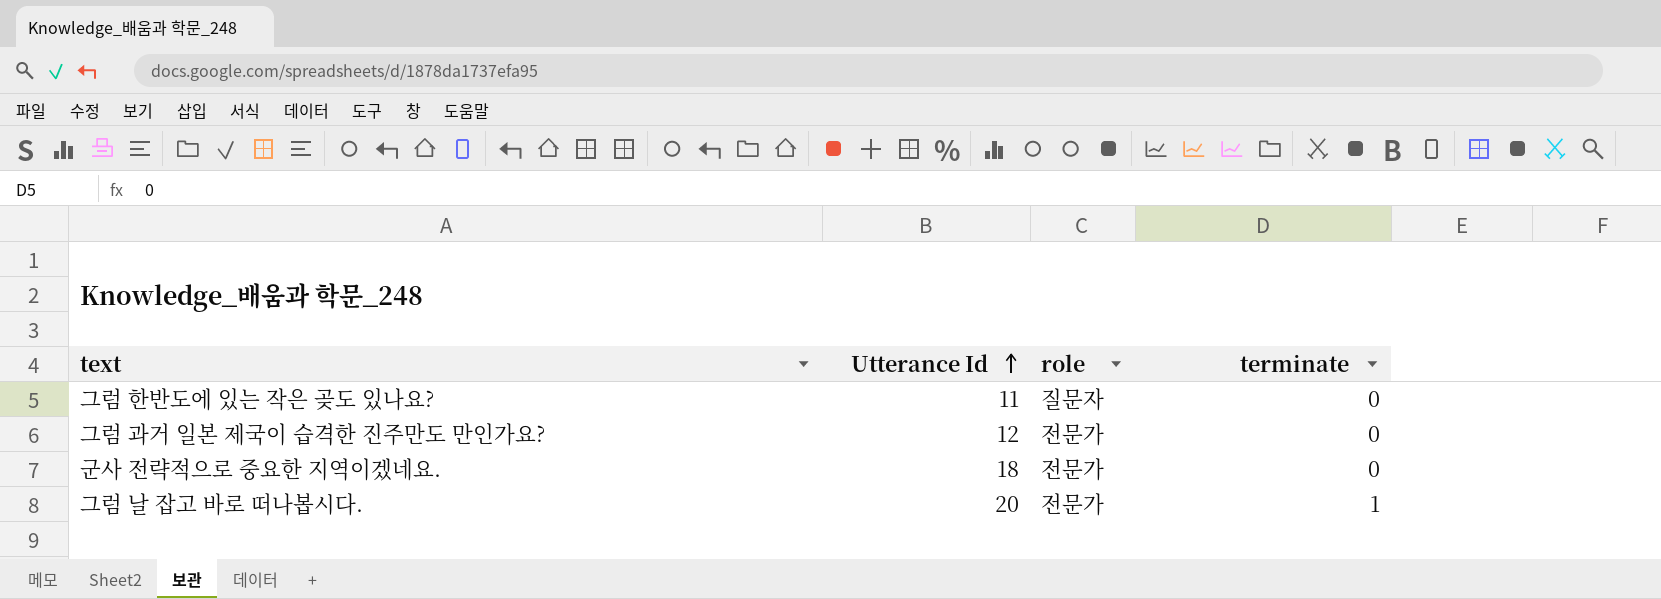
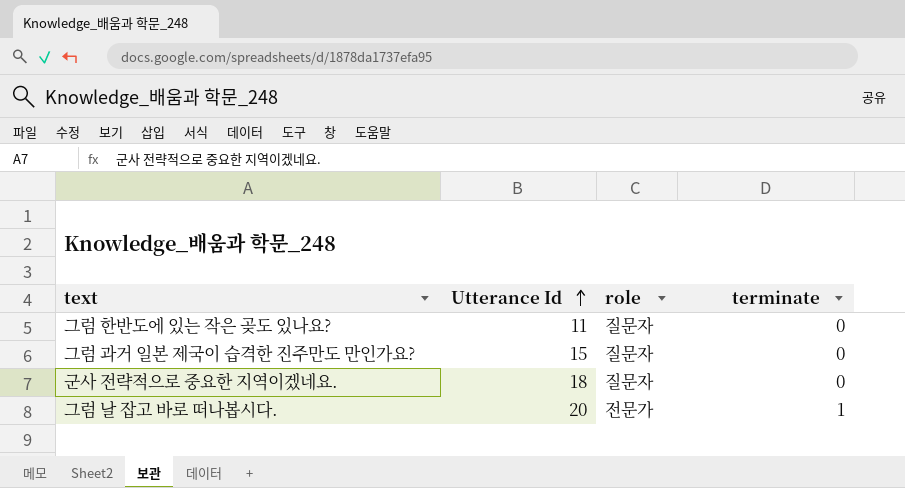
그럼 과거 일본 제국이 습격한 진주만도 만인가요? | Utterance Id: 12 -> 15
그럼 과거 일본 제국이 습격한 진주만도 만인가요? | role: 전문가 -> 질문자
군사 전략적으로 중요한 지역이겠네요. | role: 전문가 -> 질문자

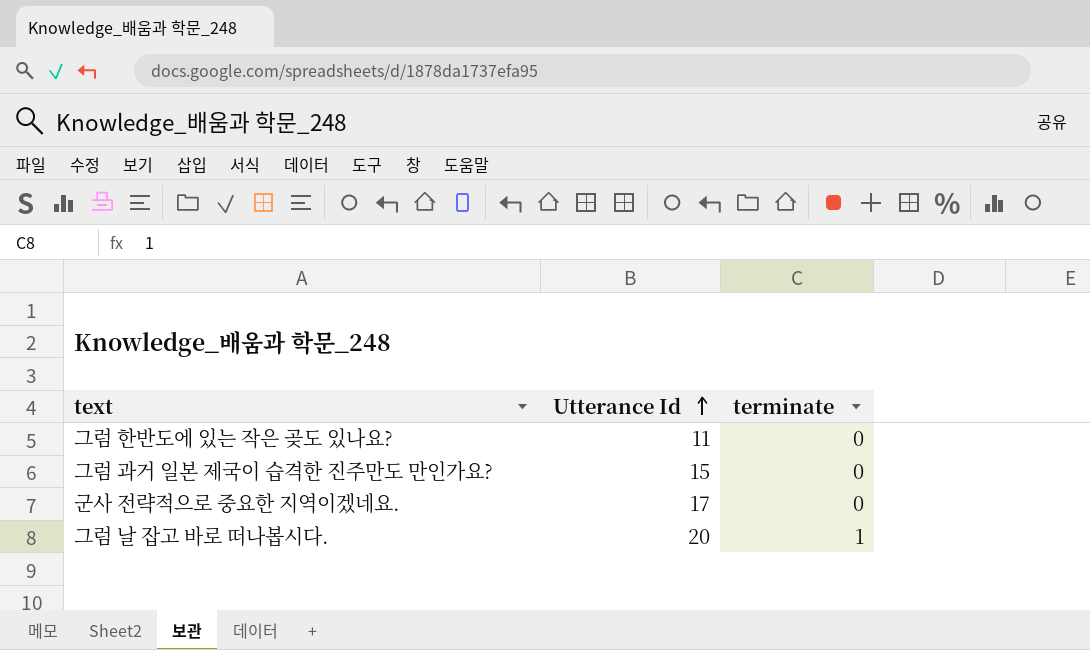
column role | position: 3 -> none
군사 전략적으로 중요한 지역이겠네요. | Utterance Id: 18 -> 17

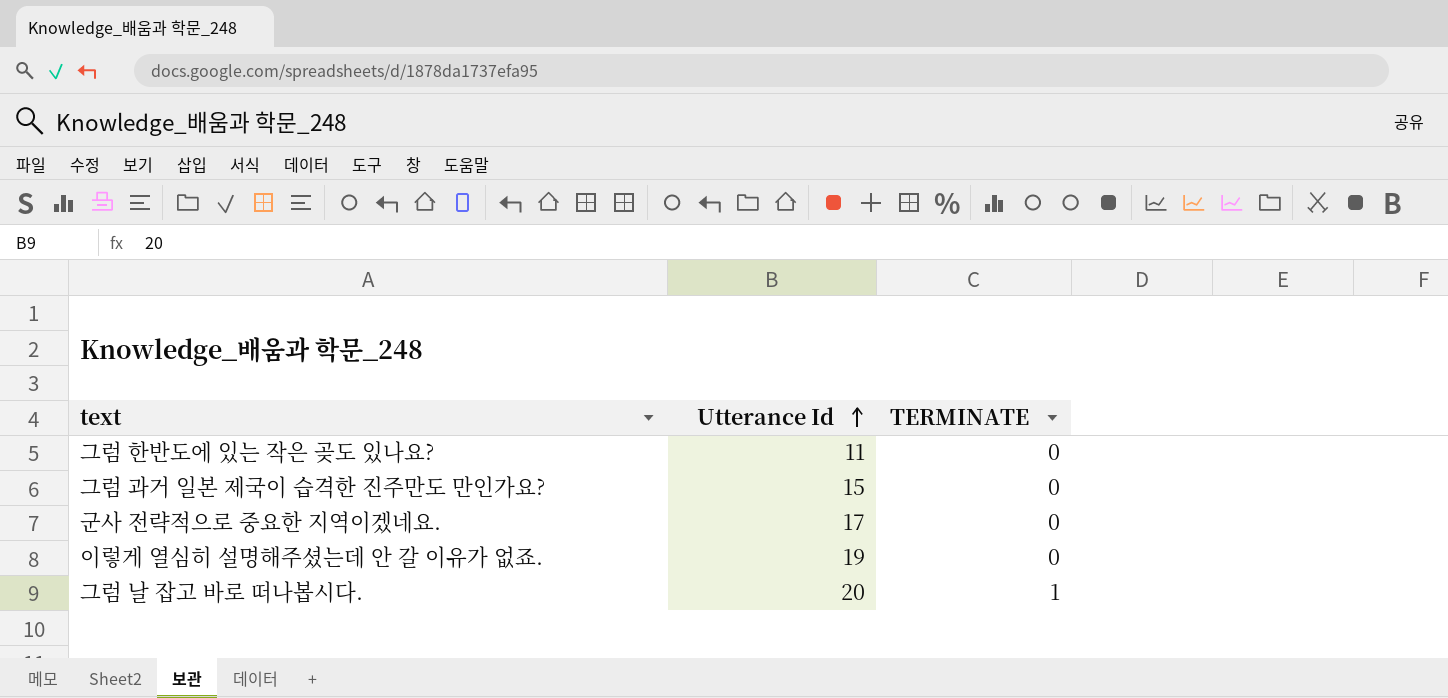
column name: terminate -> TERMINATE
row 이렇게 열심히 설명해주셨는데 안 갈 이유가 없죠.: none -> 19 | 0

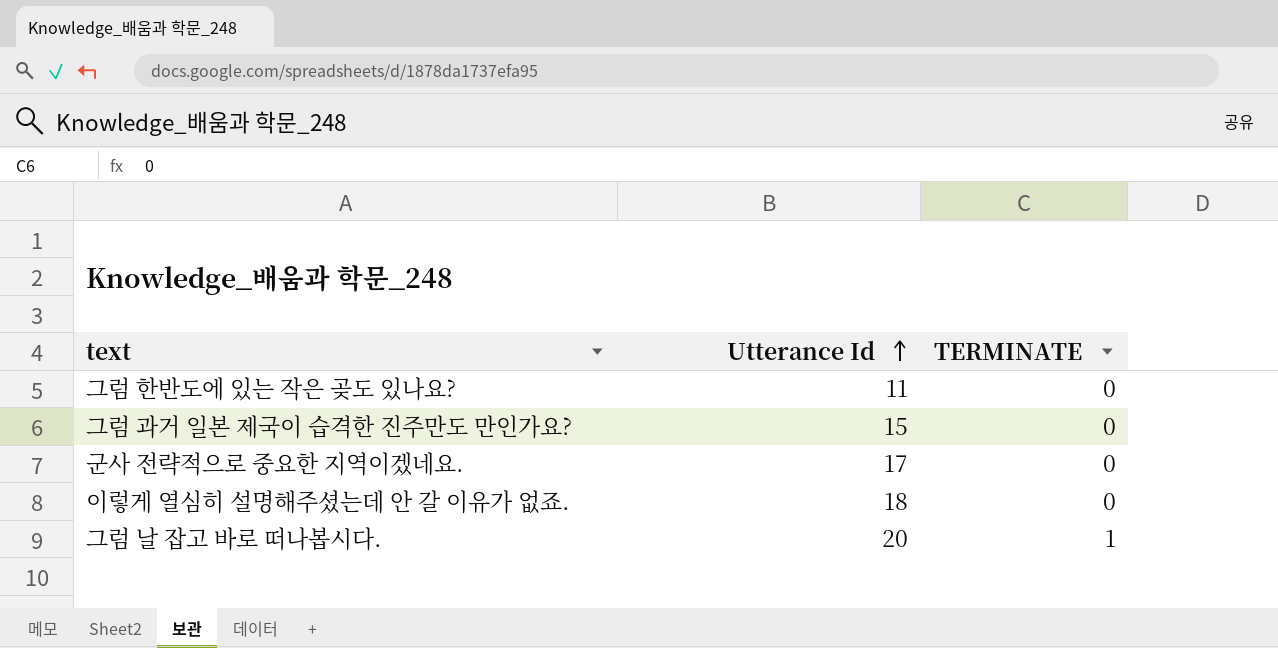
이렇게 열심히 설명해주셨는데 안 갈 이유가 없죠. | Utterance Id: 19 -> 18

